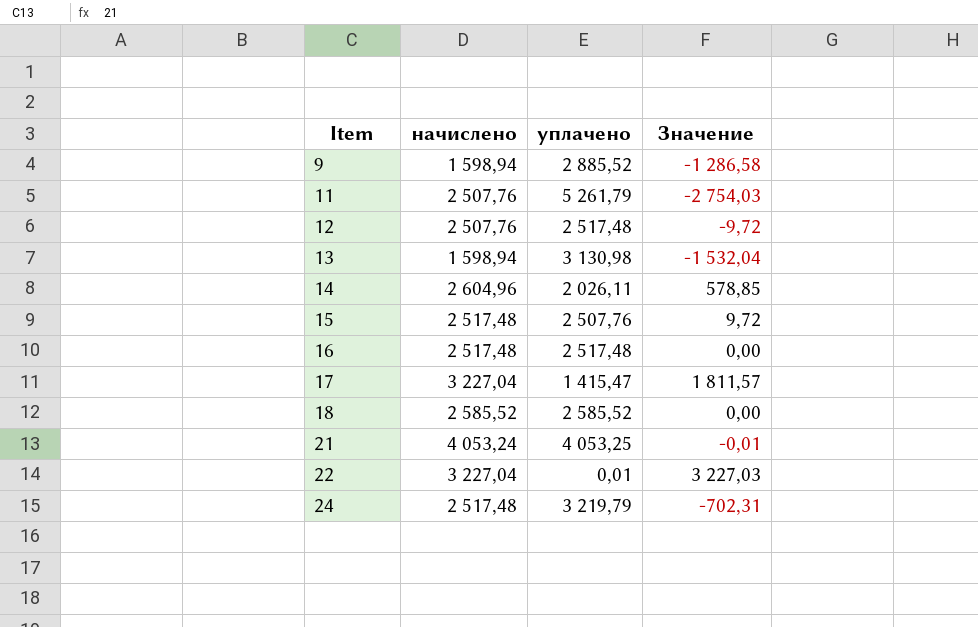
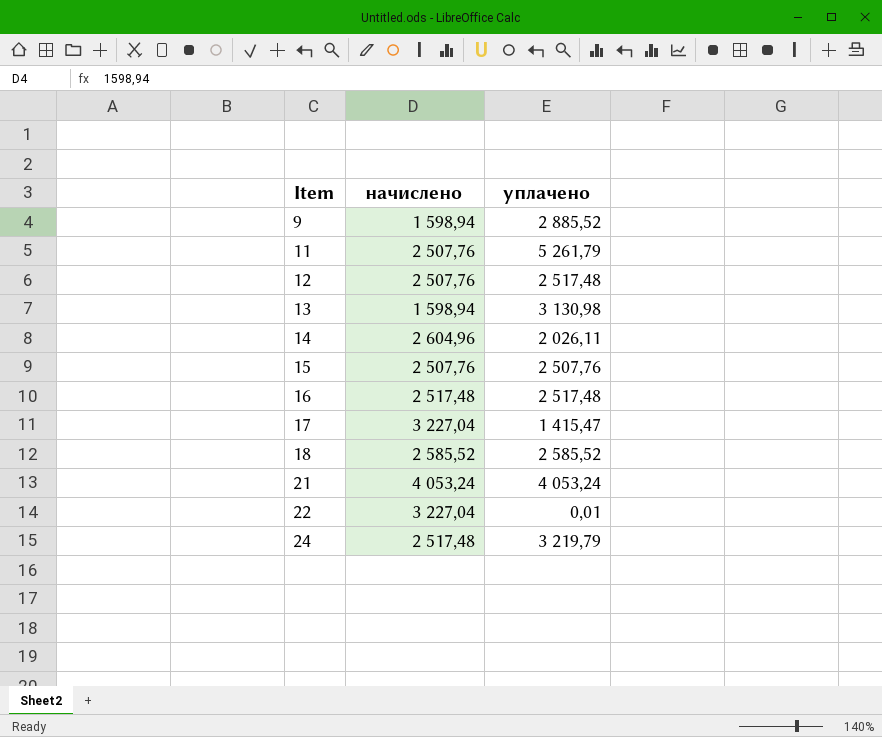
column Значение | formula: [начислено] - [уплачено] -> none
15 | начислено: 2 517,48 -> 2 507,76
21 | уплачено: 4 053,25 -> 4 053,24

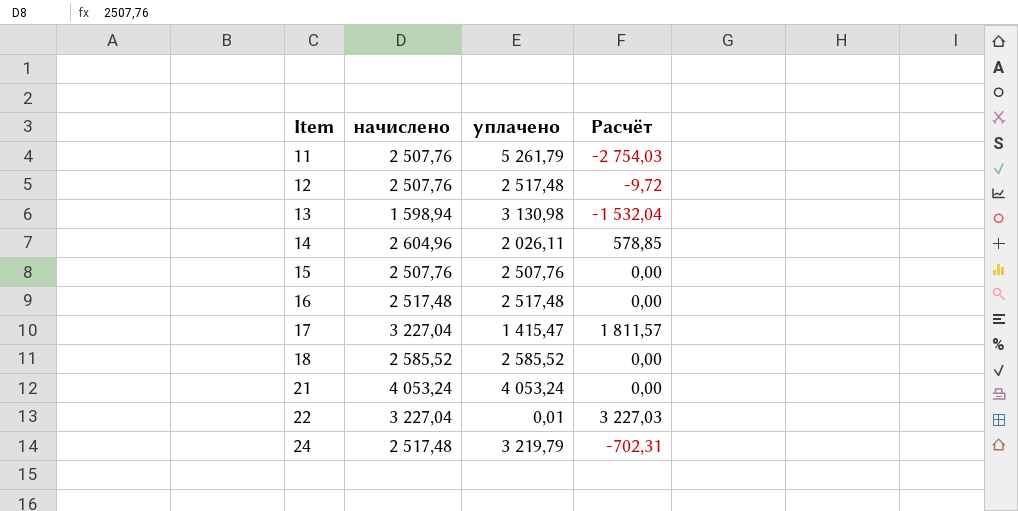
column Расчёт | formula: none -> [начислено] - [уплачено]
row 9: 1 598,94 | 2 885,52 -> none

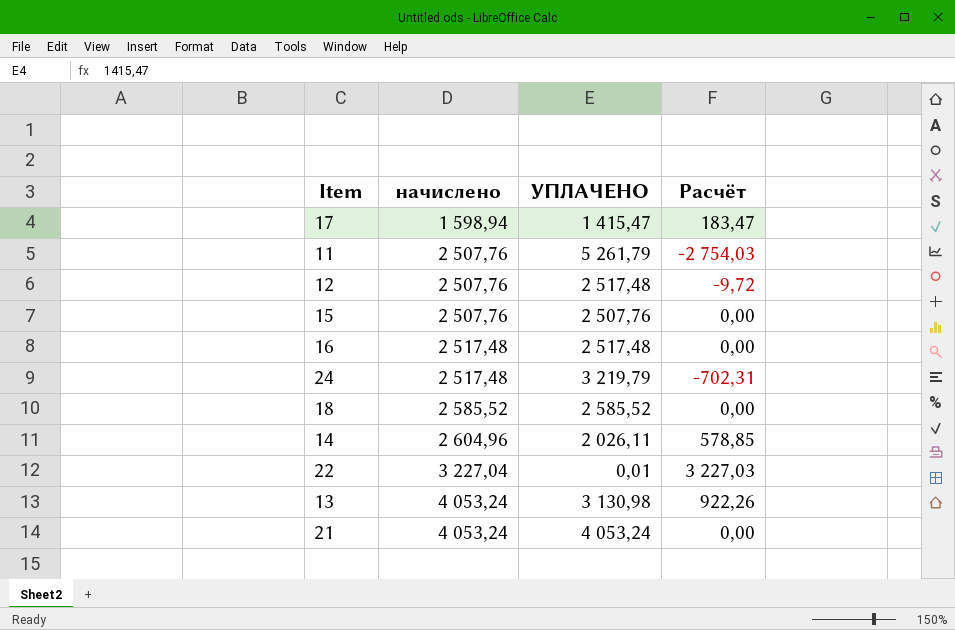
row order: Item ascending -> начислено ascending
column name: уплачено -> УПЛАЧЕНО
17 | начислено: 3 227,04 -> 1 598,94
17 | Расчёт: 1 811,57 -> 183,47
13 | начислено: 1 598,94 -> 4 053,24
13 | Расчёт: -1 532,04 -> 922,26

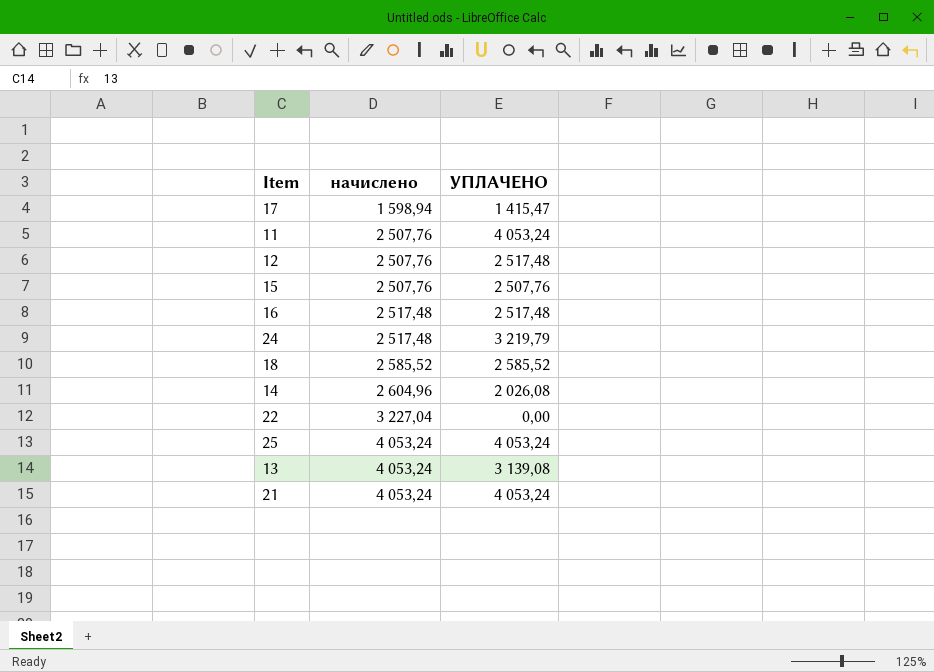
column Расчёт | formula: [начислено] - [УПЛАЧЕНО] -> none
11 | УПЛАЧЕНО: 5 261,79 -> 4 053,24
14 | УПЛАЧЕНО: 2 026,11 -> 2 026,08
22 | УПЛАЧЕНО: 0,01 -> 0,00
row 25: none -> 4 053,24 | 4 053,24
13 | УПЛАЧЕНО: 3 130,98 -> 3 139,08

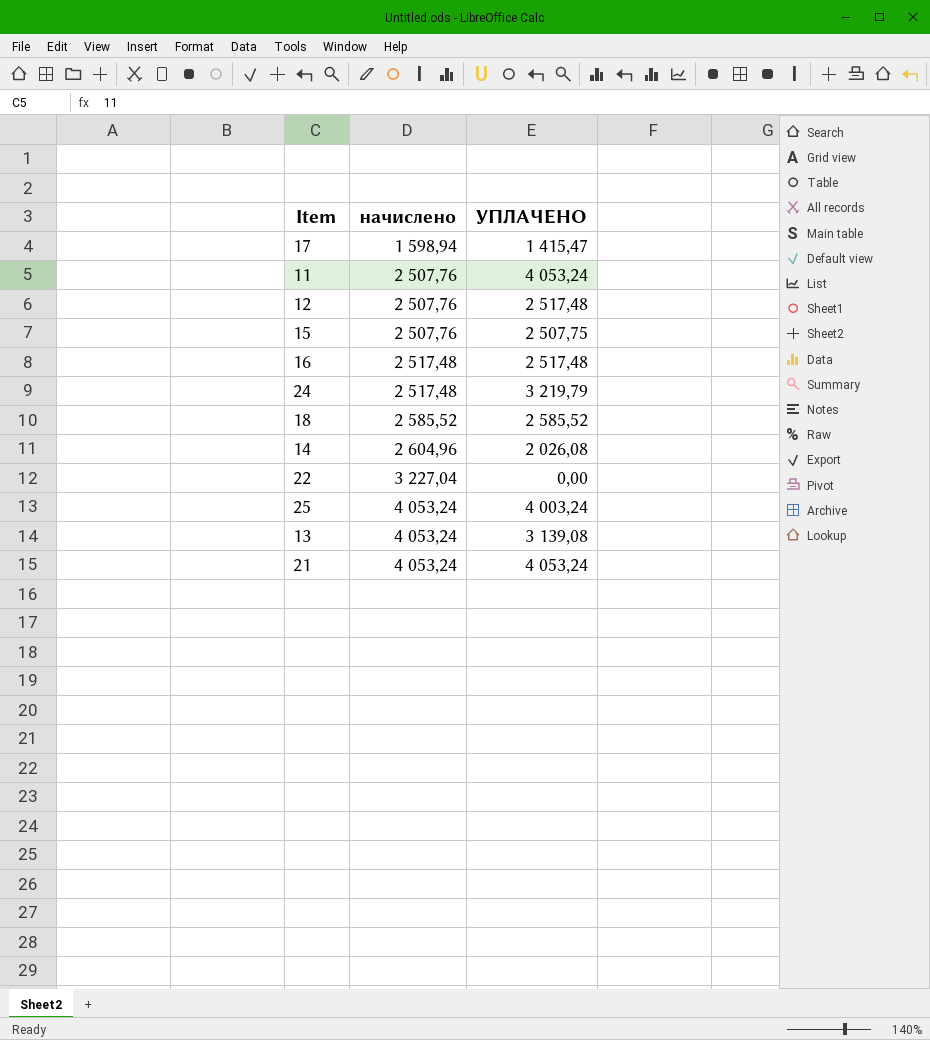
15 | УПЛАЧЕНО: 2 507,76 -> 2 507,75
25 | УПЛАЧЕНО: 4 053,24 -> 4 003,24

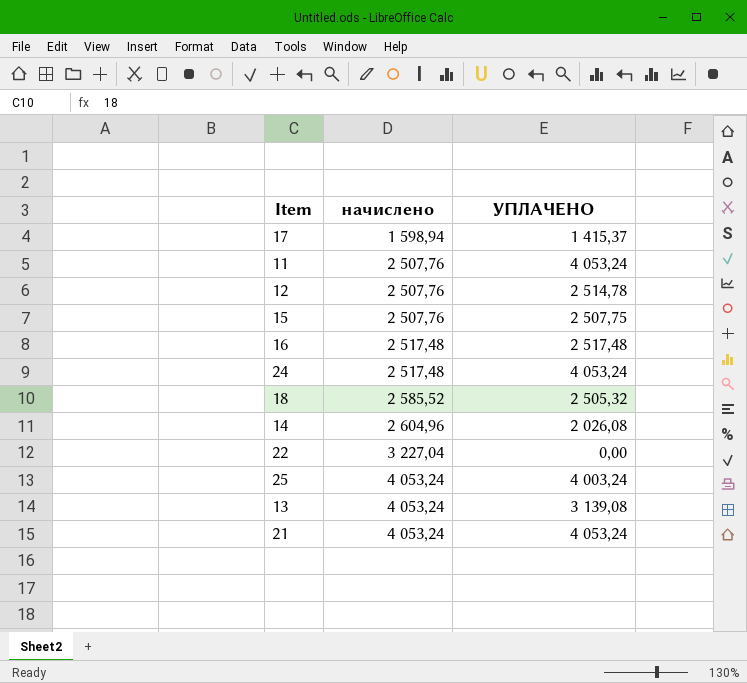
17 | УПЛАЧЕНО: 1 415,47 -> 1 415,37
12 | УПЛАЧЕНО: 2 517,48 -> 2 514,78
24 | УПЛАЧЕНО: 3 219,79 -> 4 053,24
18 | УПЛАЧЕНО: 2 585,52 -> 2 505,32

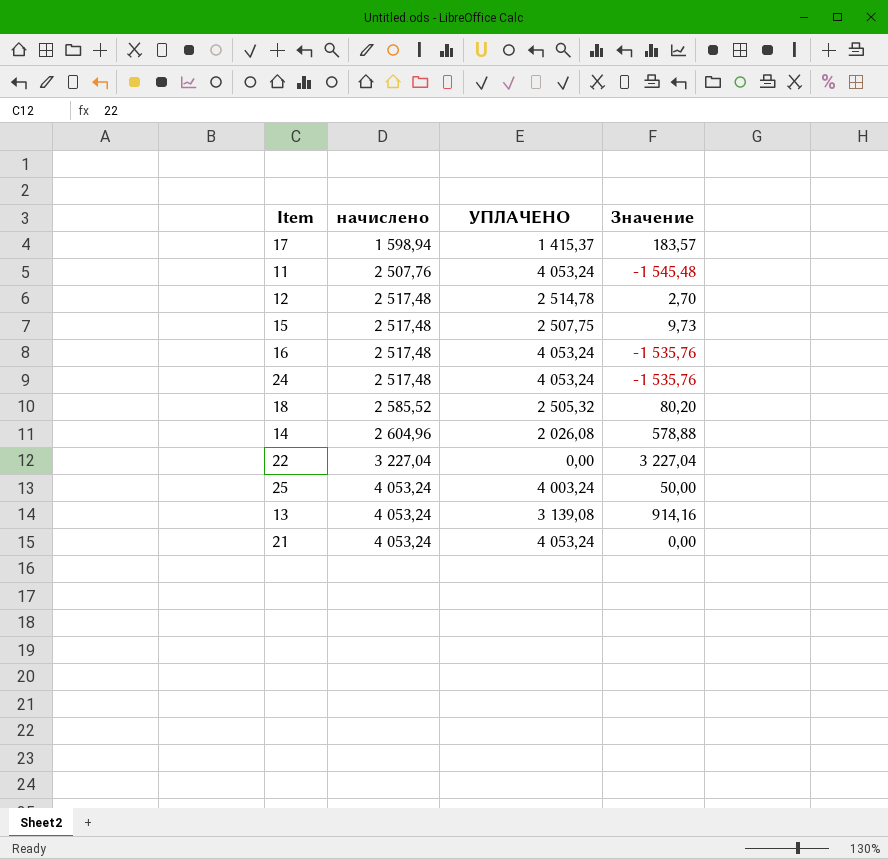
column Значение | formula: none -> [начислено] - [УПЛАЧЕНО]
12 | начислено: 2 507,76 -> 2 517,48
15 | начислено: 2 507,76 -> 2 517,48
16 | УПЛАЧЕНО: 2 517,48 -> 4 053,24

